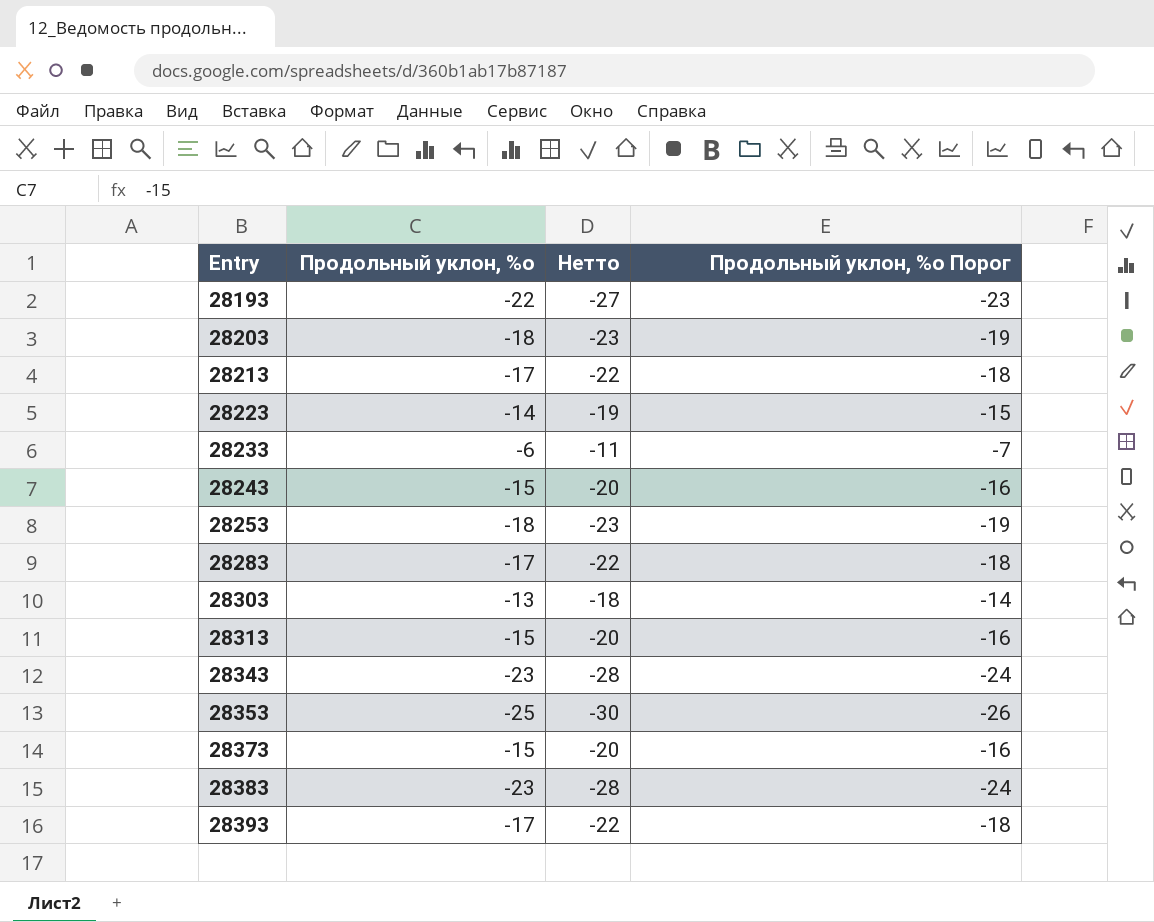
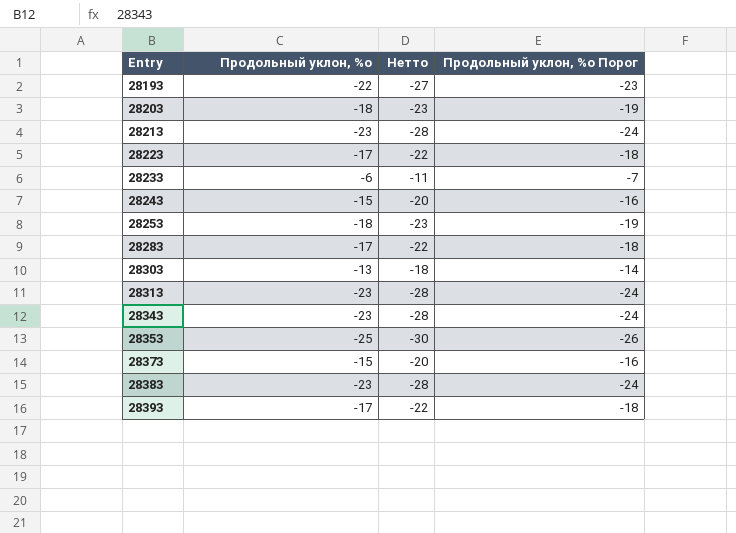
28213 | Продольный уклон, %о: -17 -> -23
28213 | Нетто: -22 -> -28
28213 | Продольный уклон, %о Порог: -18 -> -24
28223 | Продольный уклон, %о: -14 -> -17
28223 | Нетто: -19 -> -22
28223 | Продольный уклон, %о Порог: -15 -> -18
28313 | Продольный уклон, %о: -15 -> -23
28313 | Нетто: -20 -> -28
28313 | Продольный уклон, %о Порог: -16 -> -24

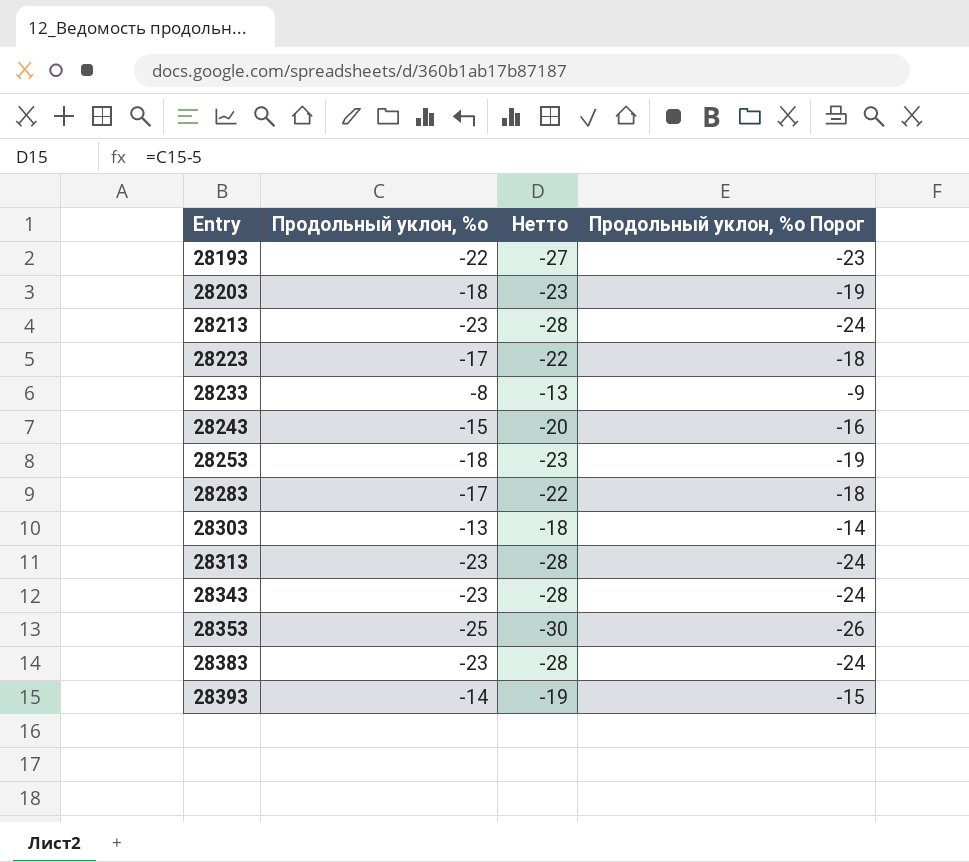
row 28373: -15 | -20 | -16 -> none
28233 | Продольный уклон, %о: -6 -> -8
28233 | Нетто: -11 -> -13
28233 | Продольный уклон, %о Порог: -7 -> -9
28393 | Продольный уклон, %о: -17 -> -14
28393 | Нетто: -22 -> -19
28393 | Продольный уклон, %о Порог: -18 -> -15

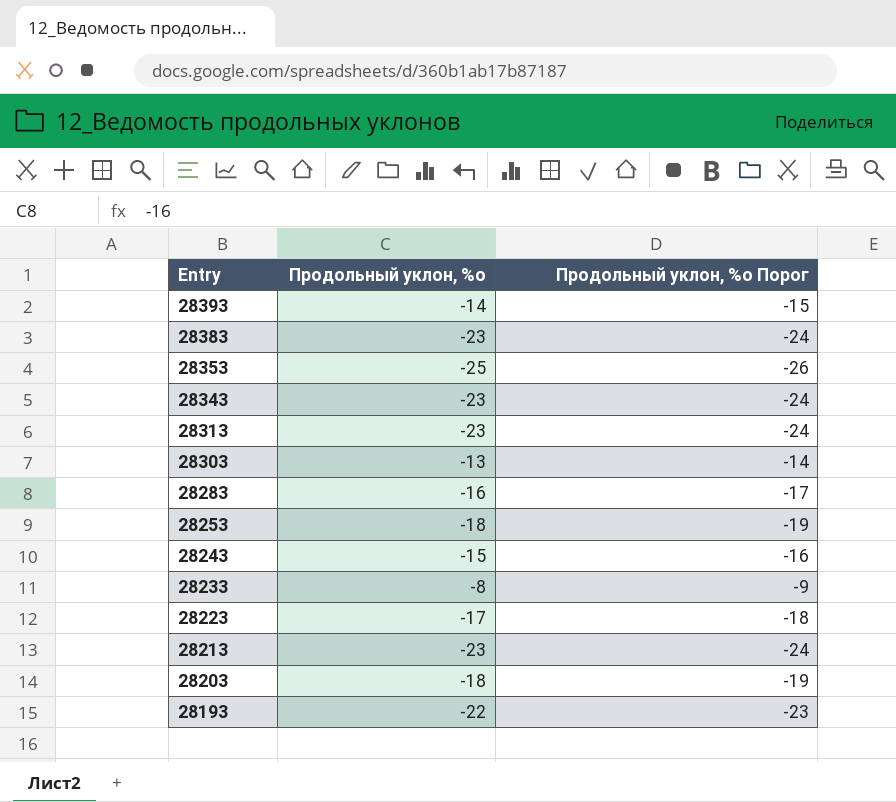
row order: Entry ascending -> Entry descending
column Нетто | formula: [Продольный уклон, %о] - 5 -> none
28283 | Продольный уклон, %о: -17 -> -16
28283 | Продольный уклон, %о Порог: -18 -> -17

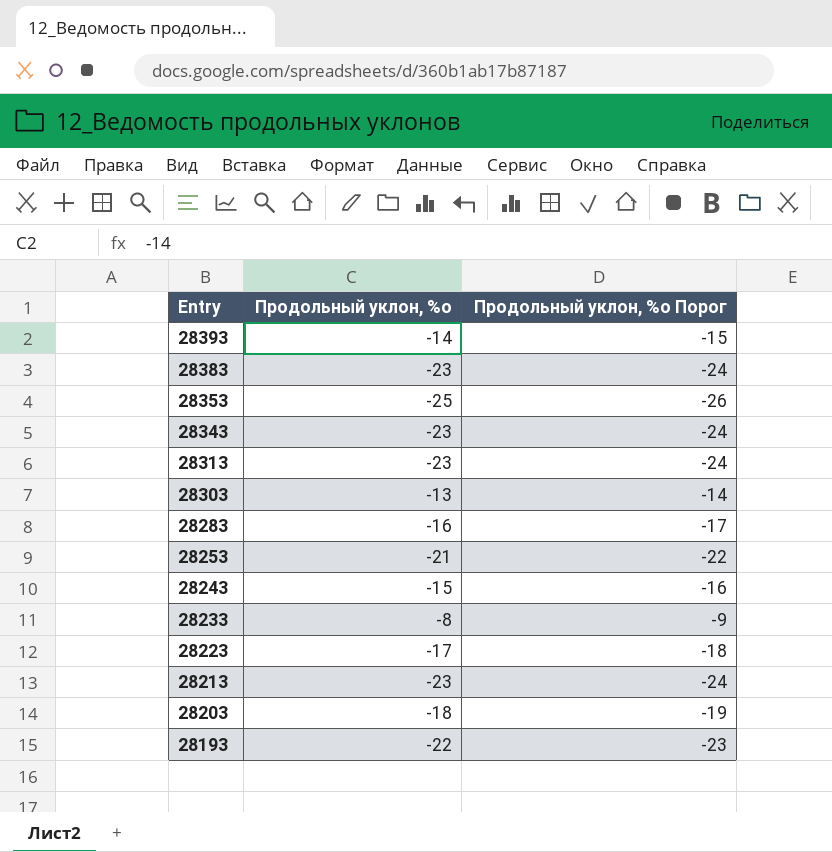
28253 | Продольный уклон, %о: -18 -> -21
28253 | Продольный уклон, %о Порог: -19 -> -22

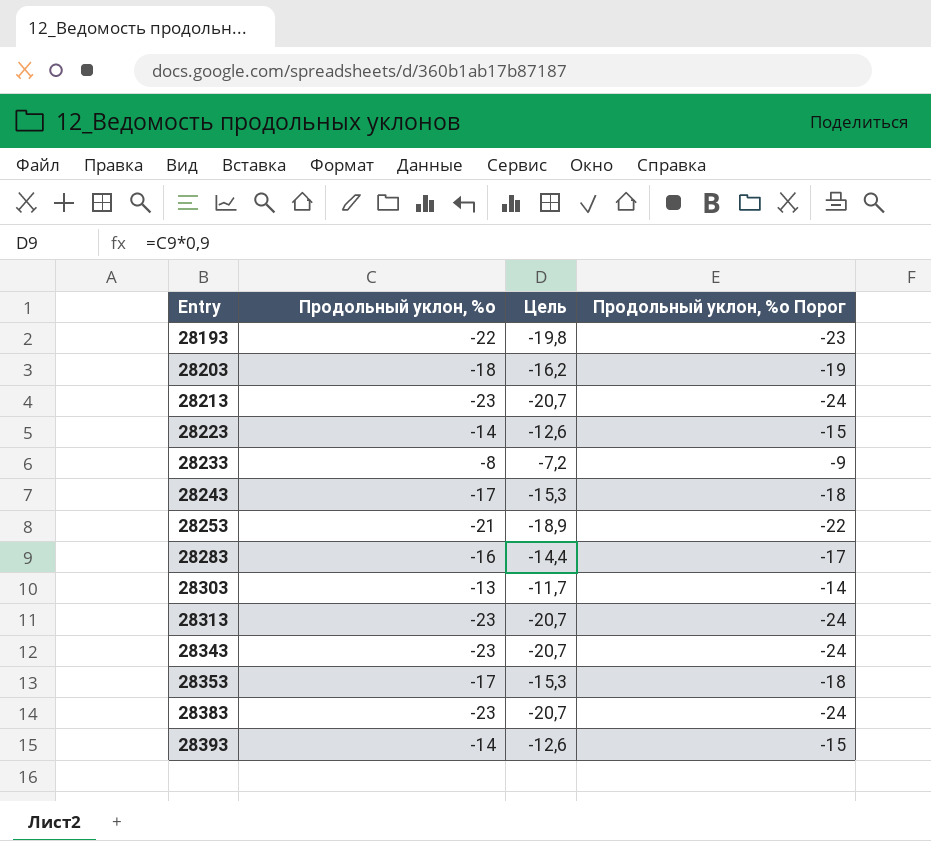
row order: Entry descending -> Entry ascending
column Цель | formula: none -> [Продольный уклон, %о] * 0,9
28223 | Продольный уклон, %о: -17 -> -14
28223 | Продольный уклон, %о Порог: -18 -> -15
28243 | Продольный уклон, %о: -15 -> -17
28243 | Продольный уклон, %о Порог: -16 -> -18
28353 | Продольный уклон, %о: -25 -> -17
28353 | Продольный уклон, %о Порог: -26 -> -18

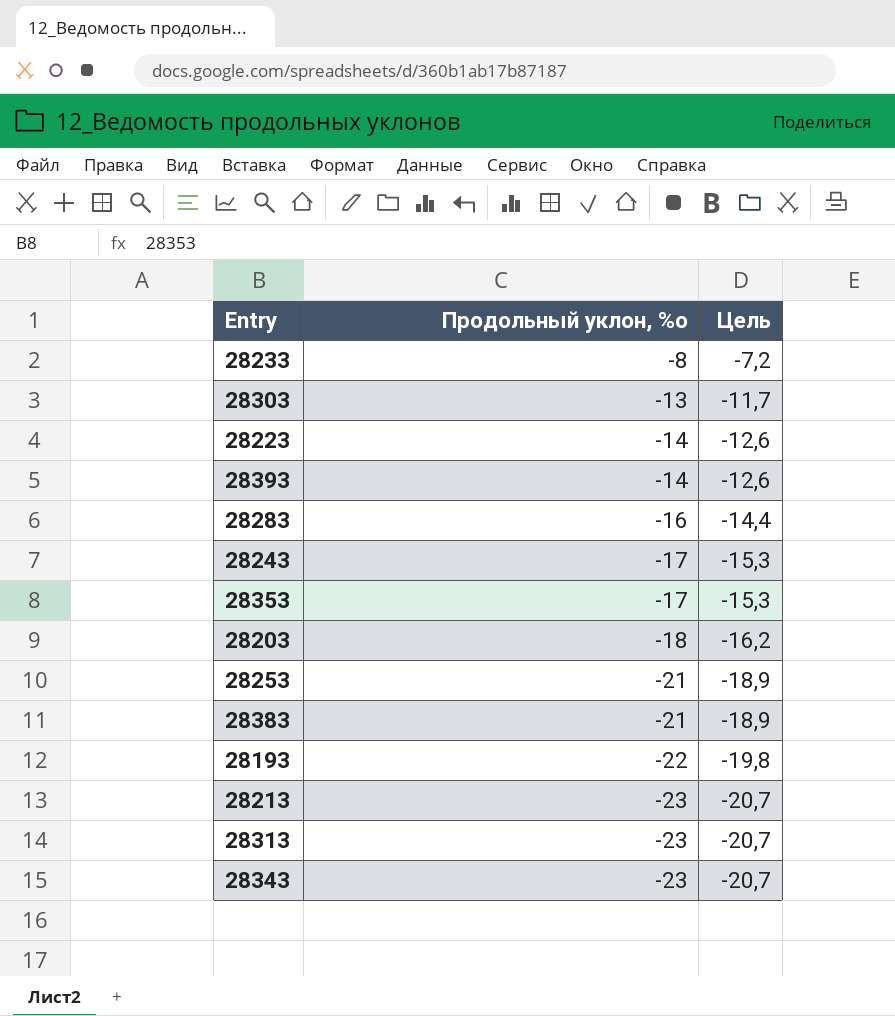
row order: Entry ascending -> Продольный уклон, %о descending
column Продольный уклон, %о Порог | formula: [Продольный уклон, %о] - 1 -> none
28383 | Продольный уклон, %о: -23 -> -21
28383 | Цель: -20,7 -> -18,9

